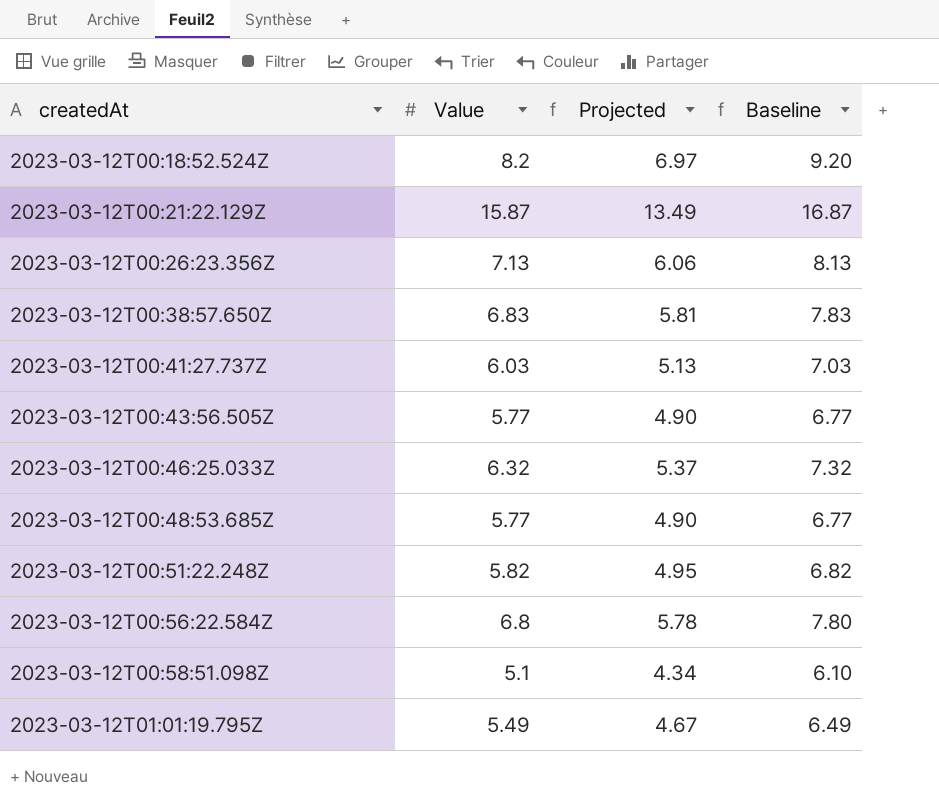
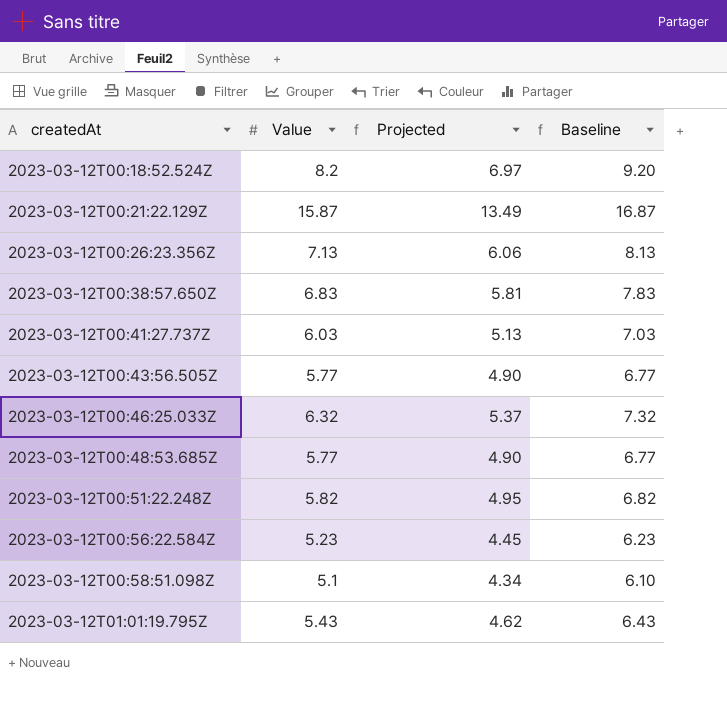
2023-03-12T00:56:22.584Z | Value: 6.8 -> 5.23
2023-03-12T00:56:22.584Z | Projected: 5.78 -> 4.45
2023-03-12T00:56:22.584Z | Baseline: 7.80 -> 6.23
2023-03-12T01:01:19.795Z | Value: 5.49 -> 5.43
2023-03-12T01:01:19.795Z | Projected: 4.67 -> 4.62
2023-03-12T01:01:19.795Z | Baseline: 6.49 -> 6.43

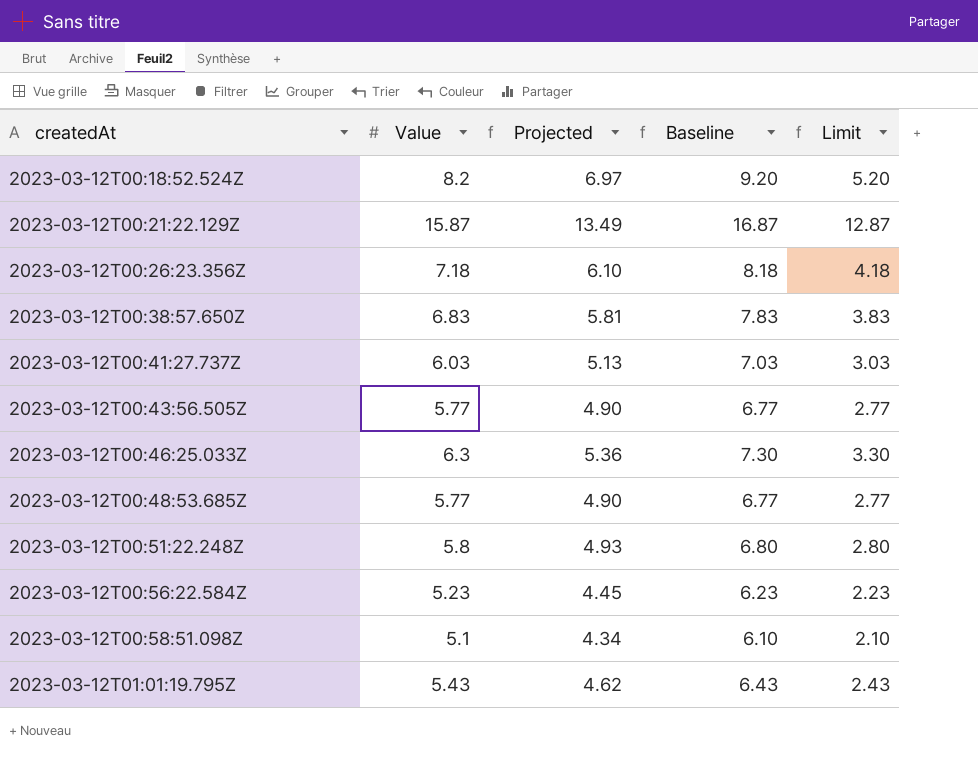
column Limit | formula: none -> [Value] - 3
2023-03-12T00:26:23.356Z | Value: 7.13 -> 7.18
2023-03-12T00:26:23.356Z | Projected: 6.06 -> 6.10
2023-03-12T00:26:23.356Z | Baseline: 8.13 -> 8.18
2023-03-12T00:46:25.033Z | Value: 6.32 -> 6.3
2023-03-12T00:46:25.033Z | Projected: 5.37 -> 5.36
2023-03-12T00:46:25.033Z | Baseline: 7.32 -> 7.30
2023-03-12T00:51:22.248Z | Value: 5.82 -> 5.8
2023-03-12T00:51:22.248Z | Projected: 4.95 -> 4.93
2023-03-12T00:51:22.248Z | Baseline: 6.82 -> 6.80

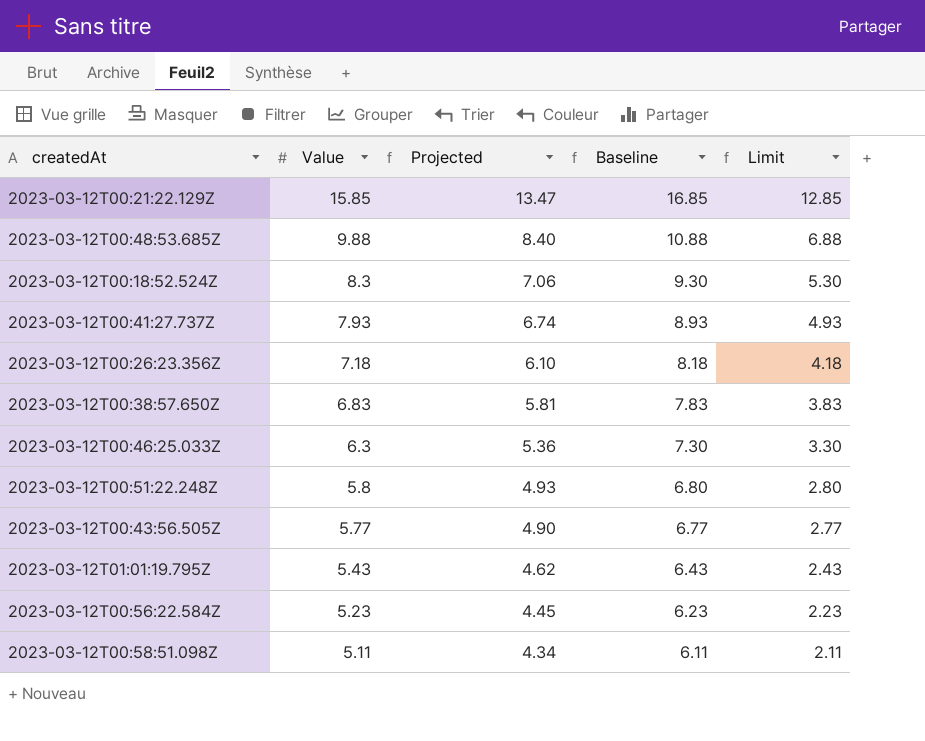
row order: createdAt ascending -> Value descending
2023-03-12T00:21:22.129Z | Value: 15.87 -> 15.85
2023-03-12T00:21:22.129Z | Projected: 13.49 -> 13.47
2023-03-12T00:21:22.129Z | Baseline: 16.87 -> 16.85
2023-03-12T00:21:22.129Z | Limit: 12.87 -> 12.85
2023-03-12T00:48:53.685Z | Value: 5.77 -> 9.88
2023-03-12T00:48:53.685Z | Projected: 4.90 -> 8.40
2023-03-12T00:48:53.685Z | Baseline: 6.77 -> 10.88
2023-03-12T00:48:53.685Z | Limit: 2.77 -> 6.88
2023-03-12T00:18:52.524Z | Value: 8.2 -> 8.3
2023-03-12T00:18:52.524Z | Projected: 6.97 -> 7.06
2023-03-12T00:18:52.524Z | Baseline: 9.20 -> 9.30
2023-03-12T00:18:52.524Z | Limit: 5.20 -> 5.30
2023-03-12T00:41:27.737Z | Value: 6.03 -> 7.93
2023-03-12T00:41:27.737Z | Projected: 5.13 -> 6.74
2023-03-12T00:41:27.737Z | Baseline: 7.03 -> 8.93
2023-03-12T00:41:27.737Z | Limit: 3.03 -> 4.93
2023-03-12T00:58:51.098Z | Value: 5.1 -> 5.11
2023-03-12T00:58:51.098Z | Baseline: 6.10 -> 6.11
2023-03-12T00:58:51.098Z | Limit: 2.10 -> 2.11

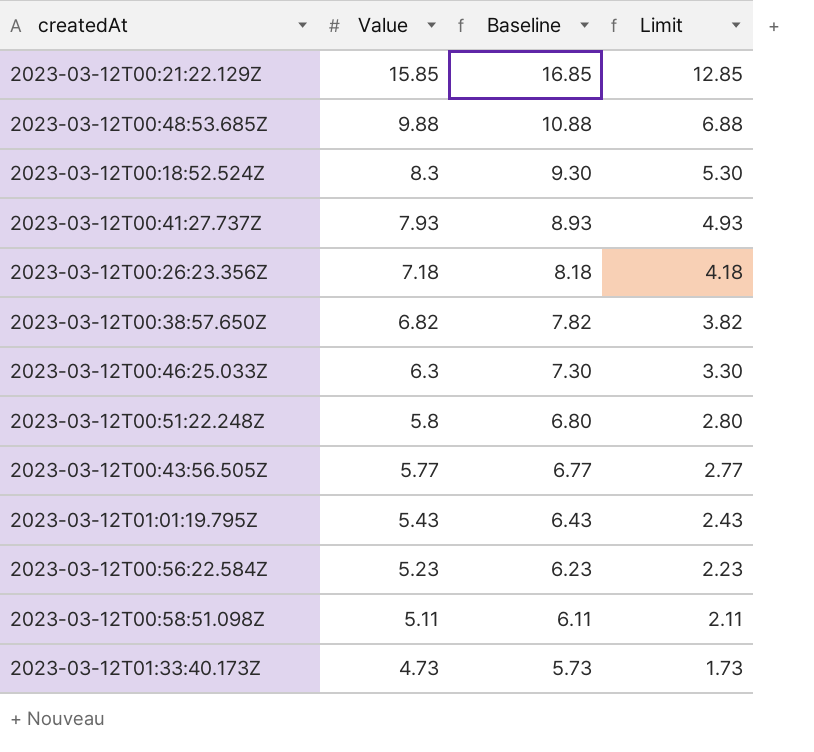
column Projected | formula: [Value] * 0.85 -> none
2023-03-12T00:38:57.650Z | Value: 6.83 -> 6.82
2023-03-12T00:38:57.650Z | Baseline: 7.83 -> 7.82
2023-03-12T00:38:57.650Z | Limit: 3.83 -> 3.82
row 2023-03-12T01:33:40.173Z: none -> 4.73 | 5.73 | 1.73

